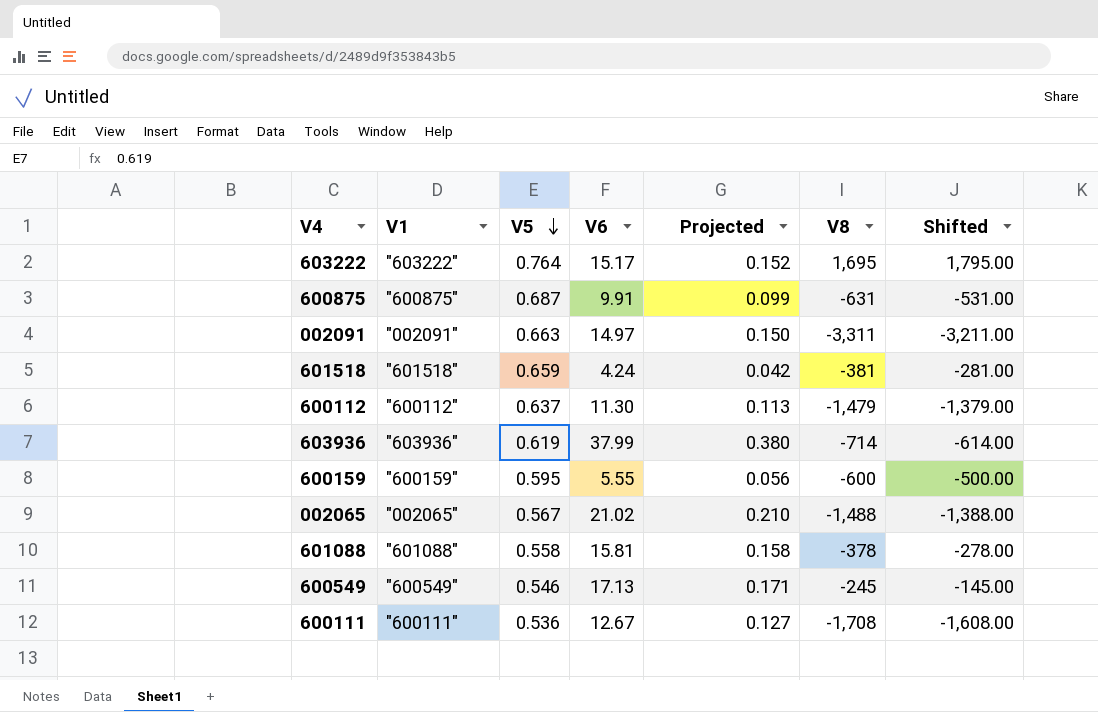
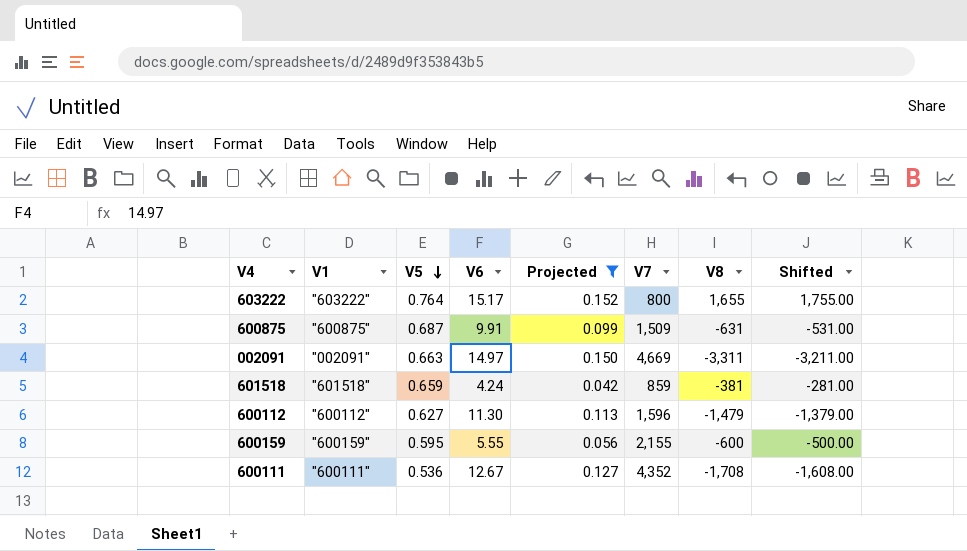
filter: none -> Projected <= 0.152
column V7 | position: none -> 6
603222 | V8: 1,695 -> 1,655
603222 | Shifted: 1,795.00 -> 1,755.00
600112 | V5: 0.637 -> 0.627

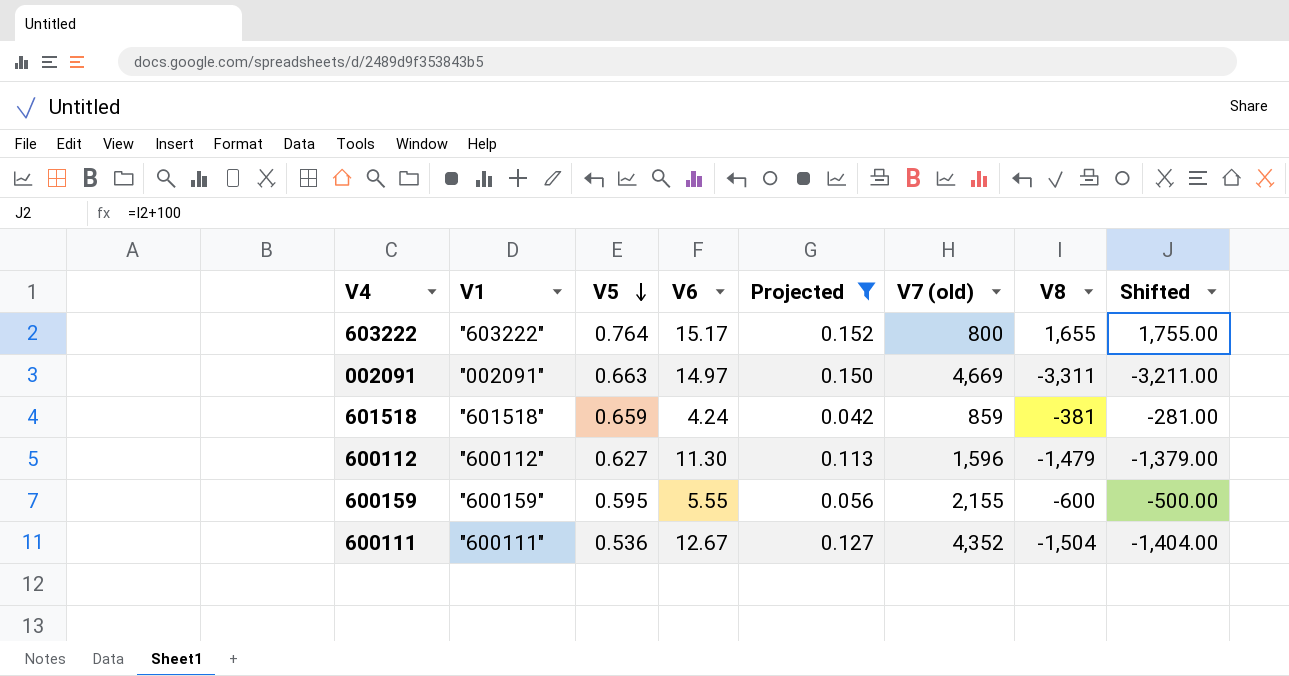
column name: V7 -> V7 (old)
row 600875: "600875" | 0.687 | 9.91 | 0.099 | 1,509 | -631 | -531.00 -> none
600111 | V8: -1,708 -> -1,504
600111 | Shifted: -1,608.00 -> -1,404.00

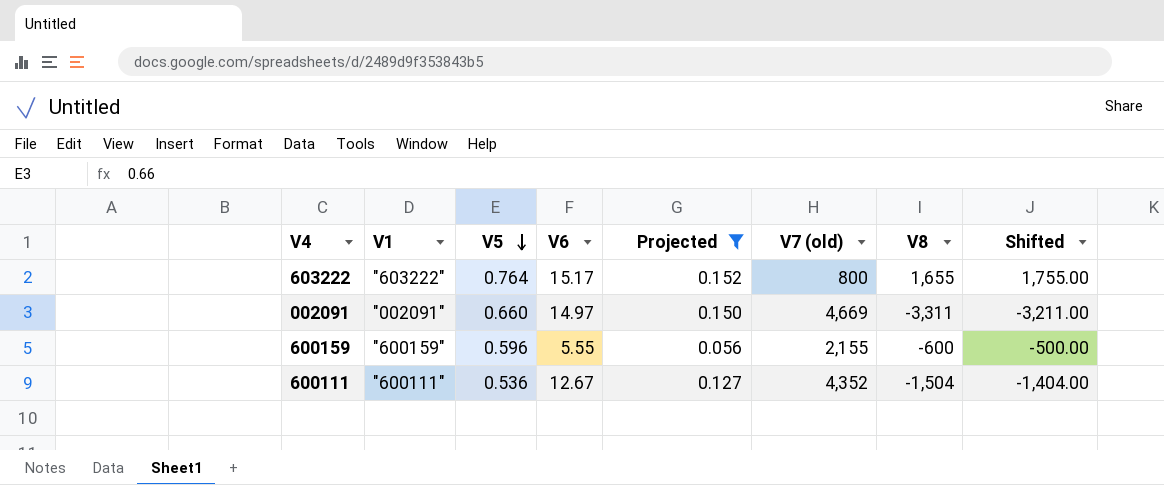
row 601518: "601518" | 0.659 | 4.24 | 0.042 | 859 | -381 | -281.00 -> none
row 600112: "600112" | 0.627 | 11.30 | 0.113 | 1,596 | -1,479 | -1,379.00 -> none
002091 | V5: 0.663 -> 0.660
600159 | V5: 0.595 -> 0.596

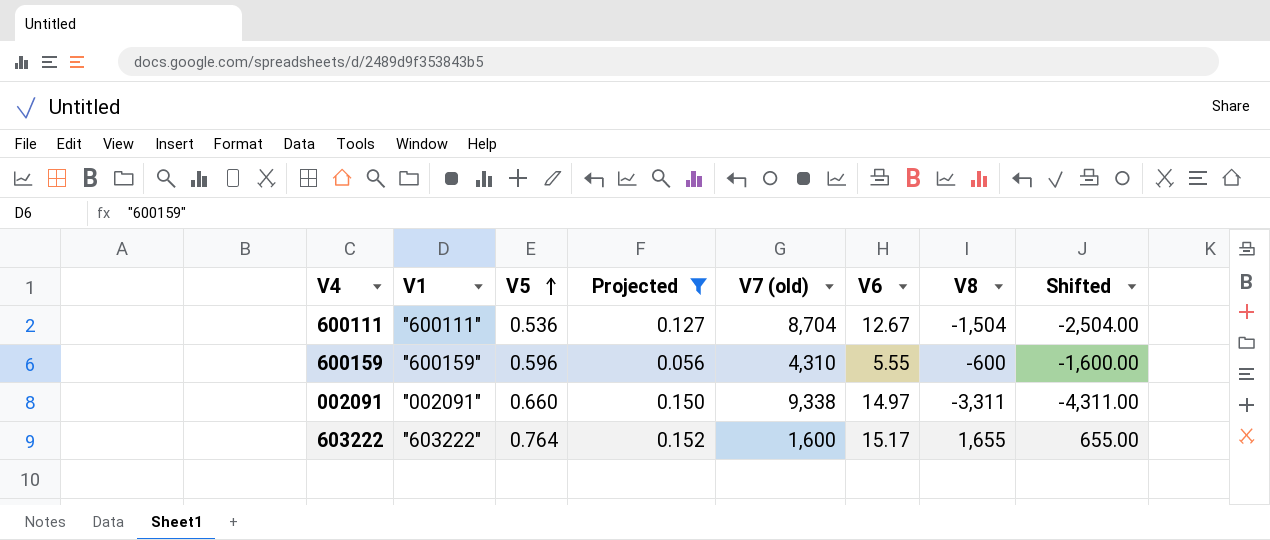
row order: V5 descending -> V5 ascending
column V6 | position: 4 -> 6
column Shifted | formula: [V8] + 100 -> [V8] - 1000
600111 | V7 (old): 4,352 -> 8,704
600159 | V7 (old): 2,155 -> 4,310
002091 | V7 (old): 4,669 -> 9,338
603222 | V7 (old): 800 -> 1,600

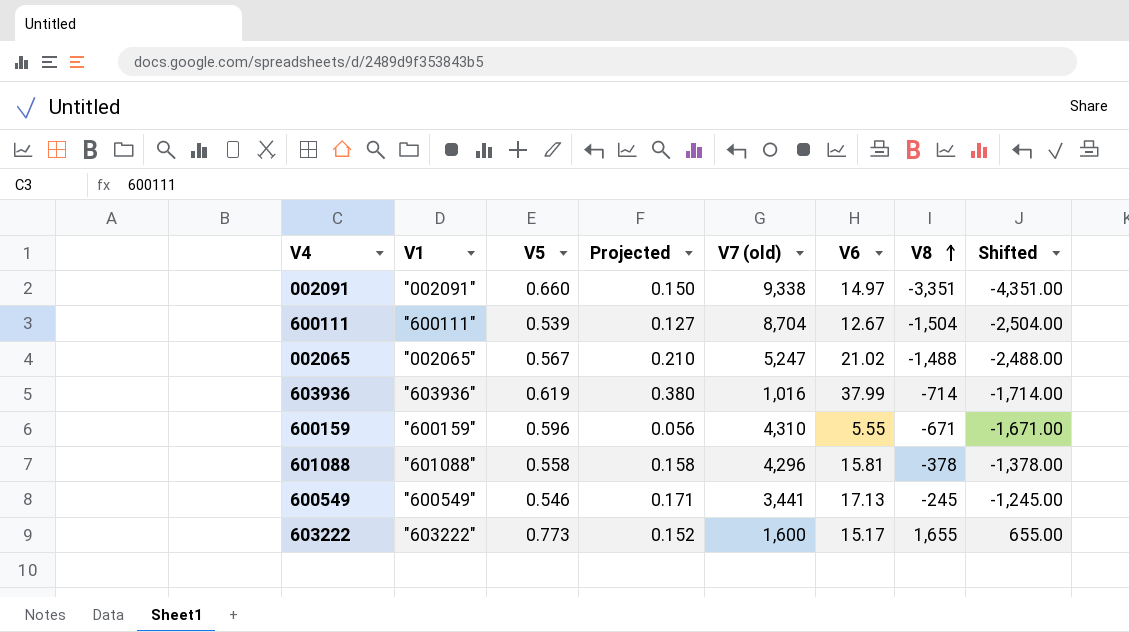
filter: Projected <= 0.152 -> none
row order: V5 ascending -> V8 ascending
002091 | V8: -3,311 -> -3,351
002091 | Shifted: -4,311.00 -> -4,351.00
600111 | V5: 0.536 -> 0.539
600159 | V8: -600 -> -671
600159 | Shifted: -1,600.00 -> -1,671.00
603222 | V5: 0.764 -> 0.773

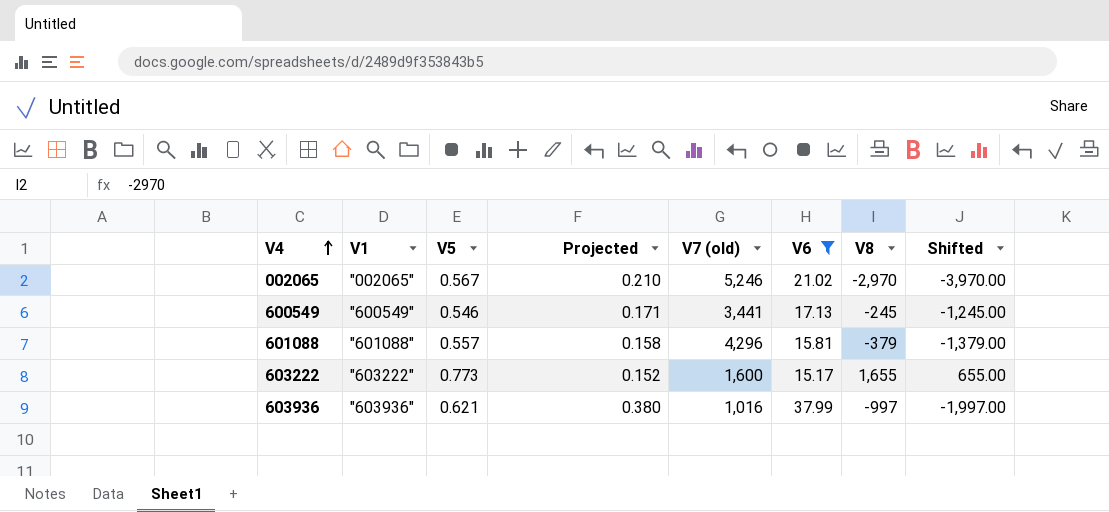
filter: none -> V6 >= 15.17
row order: V8 ascending -> V4 ascending
002065 | V7 (old): 5,247 -> 5,246
002065 | V8: -1,488 -> -2,970
002065 | Shifted: -2,488.00 -> -3,970.00
601088 | V5: 0.558 -> 0.557
601088 | V8: -378 -> -379
601088 | Shifted: -1,378.00 -> -1,379.00
603936 | V5: 0.619 -> 0.621
603936 | V8: -714 -> -997
603936 | Shifted: -1,714.00 -> -1,997.00

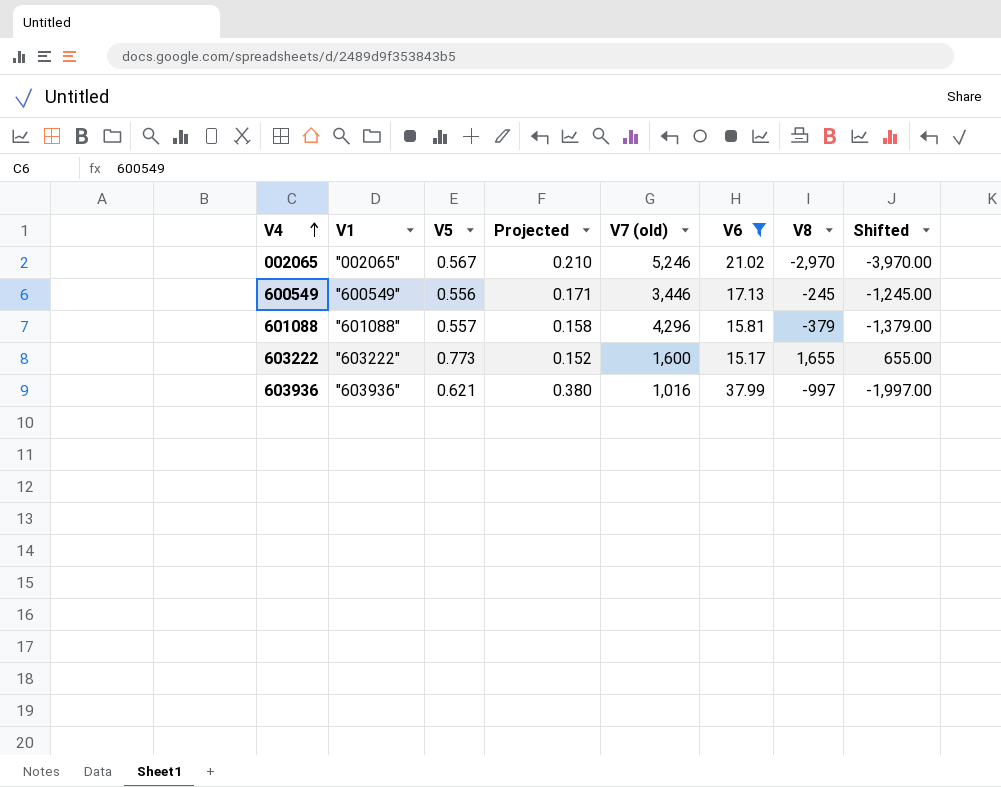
600549 | V5: 0.546 -> 0.556
600549 | V7 (old): 3,441 -> 3,446

